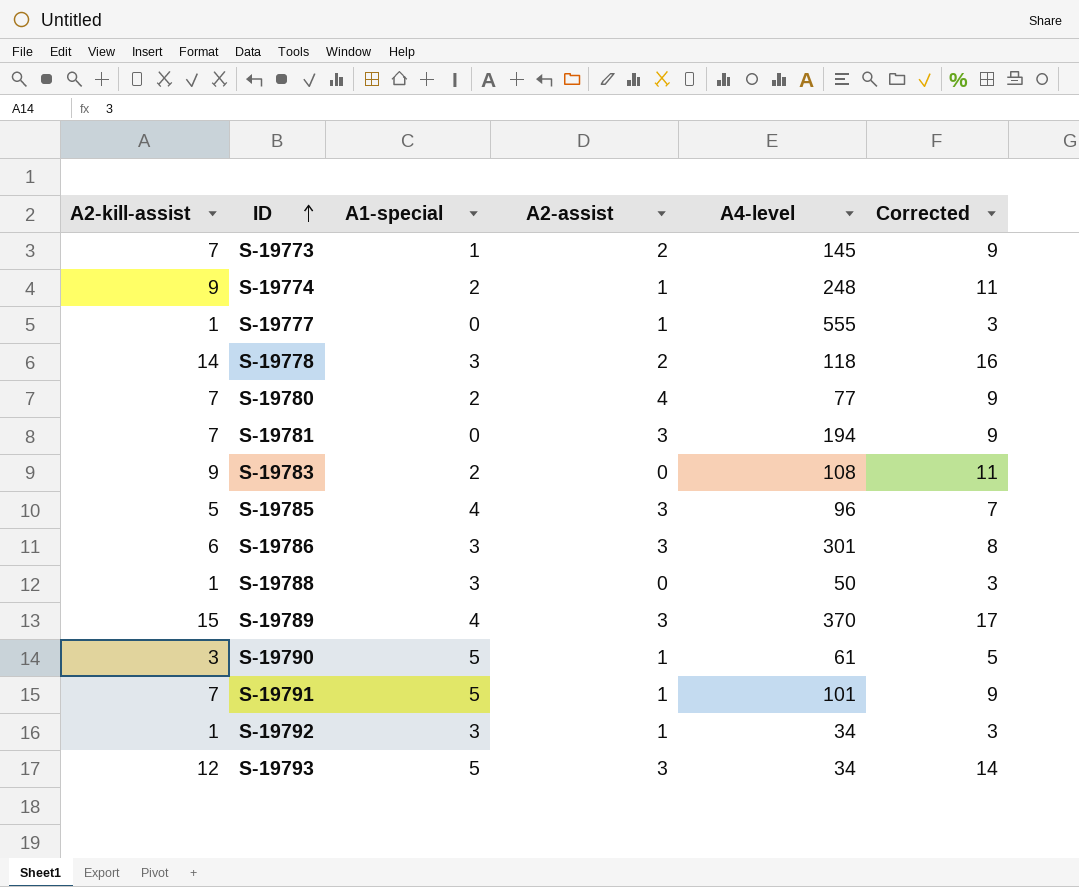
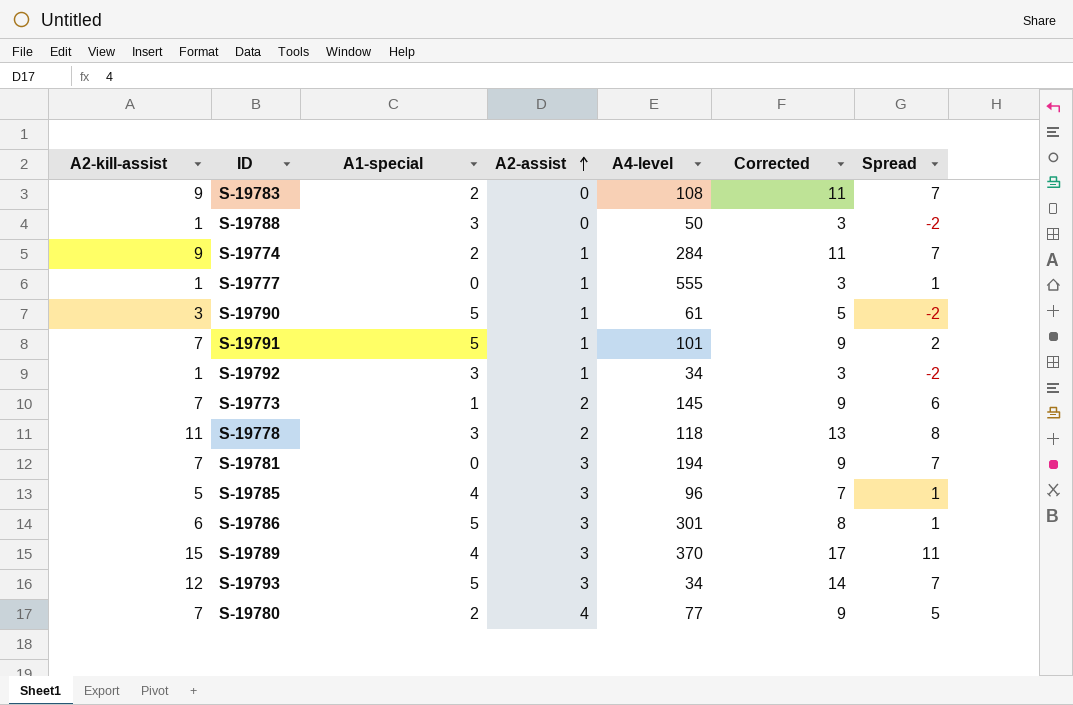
row order: ID ascending -> A2-assist ascending
column Spread | formula: none -> [A2-kill-assist] - [A1-special]
S-19774 | A4-level: 248 -> 284
S-19778 | A2-kill-assist: 14 -> 11
S-19778 | Corrected: 16 -> 13
S-19786 | A1-special: 3 -> 5

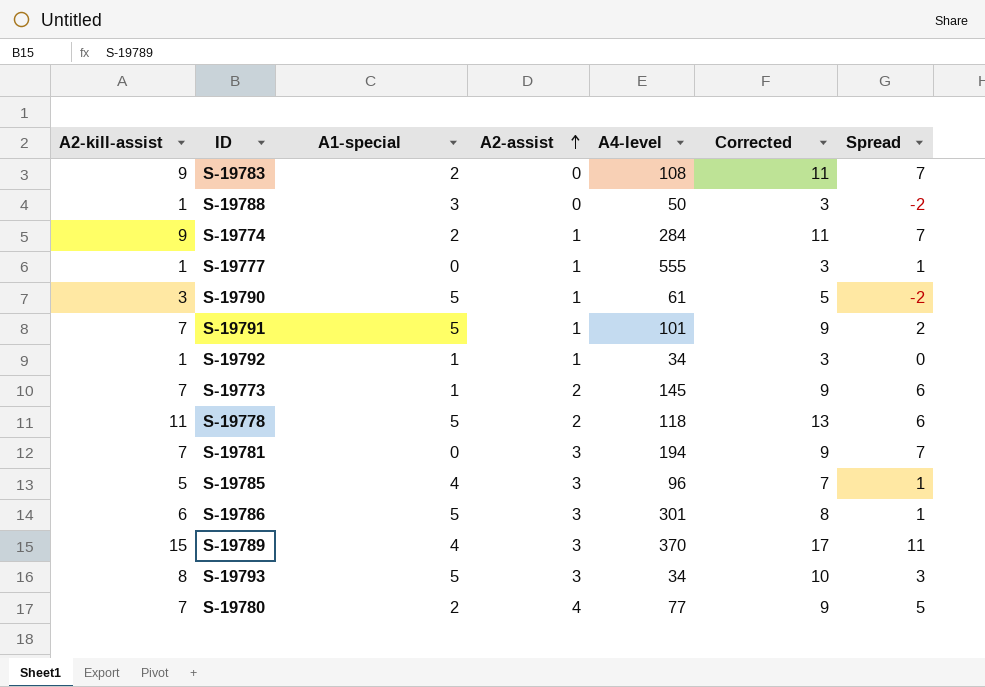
S-19792 | A1-special: 3 -> 1
S-19792 | Spread: -2 -> 0
S-19778 | A1-special: 3 -> 5
S-19778 | Spread: 8 -> 6
S-19793 | A2-kill-assist: 12 -> 8
S-19793 | Corrected: 14 -> 10
S-19793 | Spread: 7 -> 3

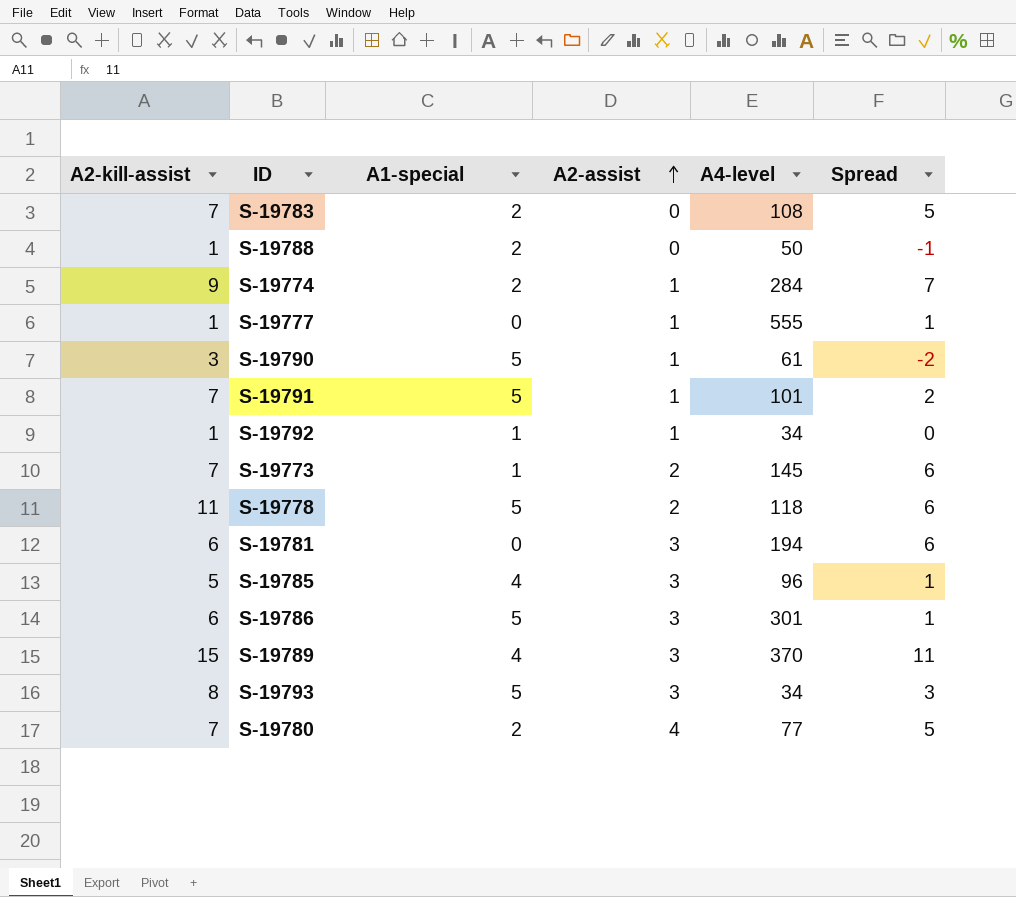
column Corrected | formula: [A2-kill-assist] + 2 -> none
S-19783 | A2-kill-assist: 9 -> 7
S-19783 | Spread: 7 -> 5
S-19788 | A1-special: 3 -> 2
S-19788 | Spread: -2 -> -1
S-19781 | A2-kill-assist: 7 -> 6
S-19781 | Spread: 7 -> 6

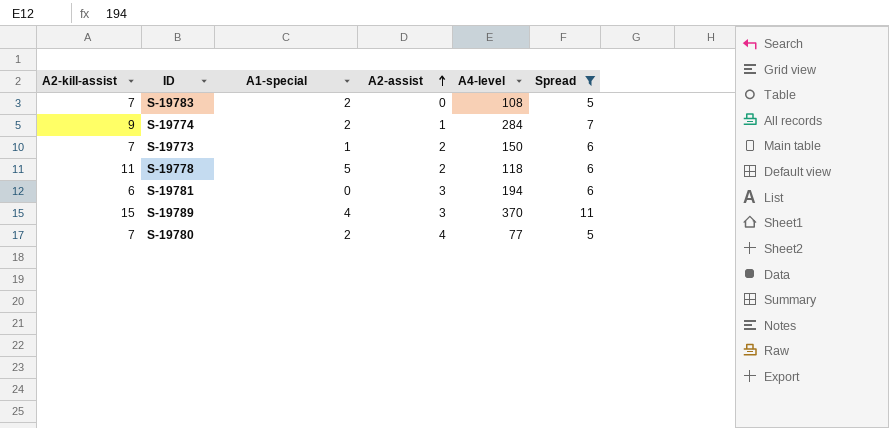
filter: none -> Spread >= 5
S-19773 | A4-level: 145 -> 150

